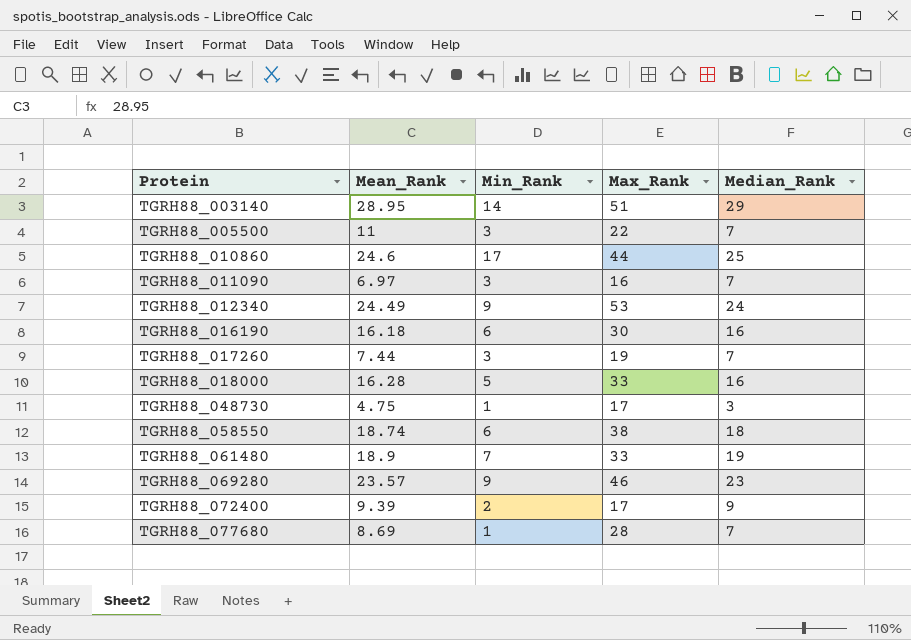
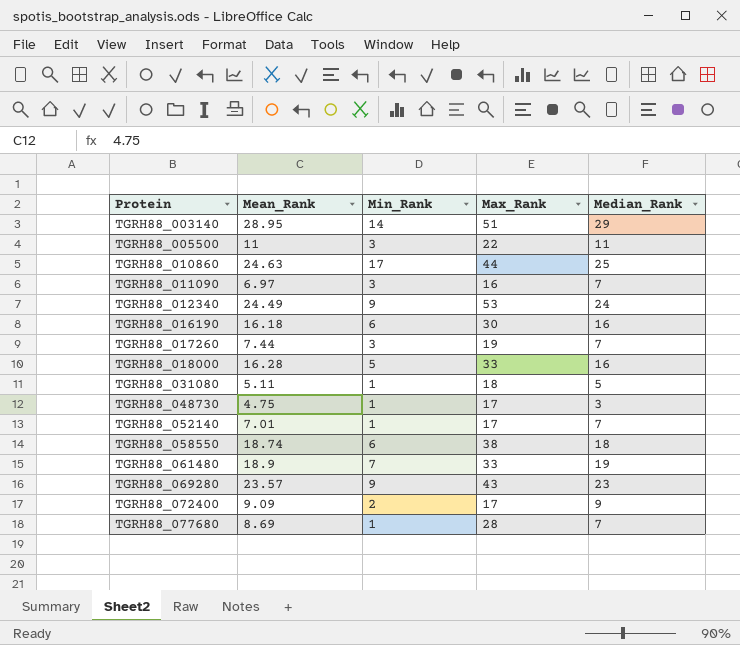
TGRH88_005500 | Median_Rank: 7 -> 11
TGRH88_010860 | Mean_Rank: 24.6 -> 24.63
row TGRH88_031080: none -> 5.11 | 1 | 18 | 5
row TGRH88_052140: none -> 7.01 | 1 | 17 | 7
TGRH88_069280 | Max_Rank: 46 -> 43
TGRH88_072400 | Mean_Rank: 9.39 -> 9.09

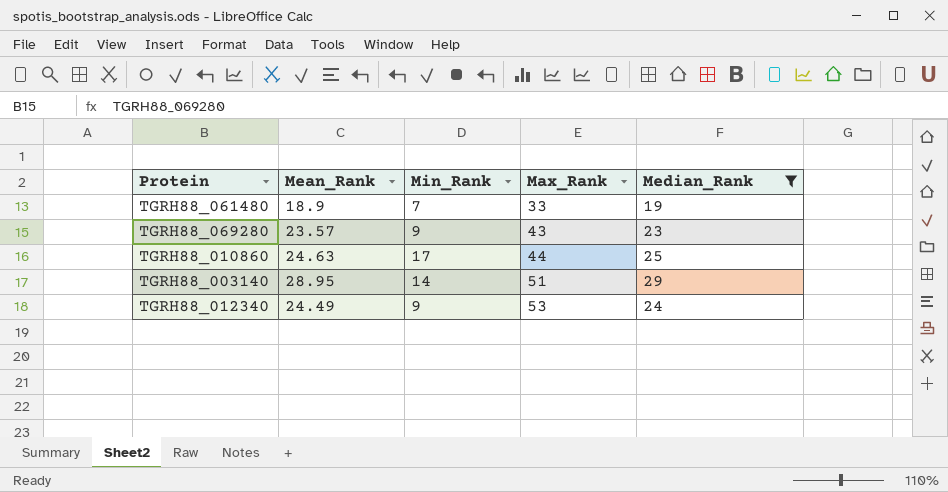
filter: none -> Median_Rank >= 19
row order: Protein ascending -> Max_Rank ascending

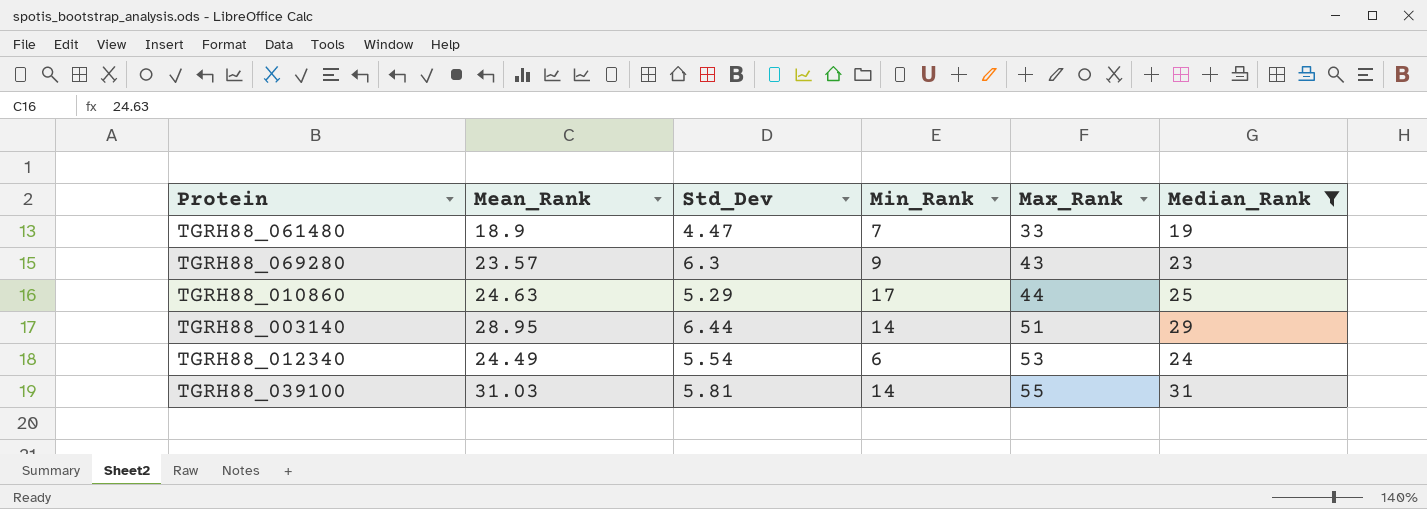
column Std_Dev | position: none -> 3
TGRH88_012340 | Min_Rank: 9 -> 6
row TGRH88_039100: none -> 31.03 | 5.81 | 14 | 55 | 31

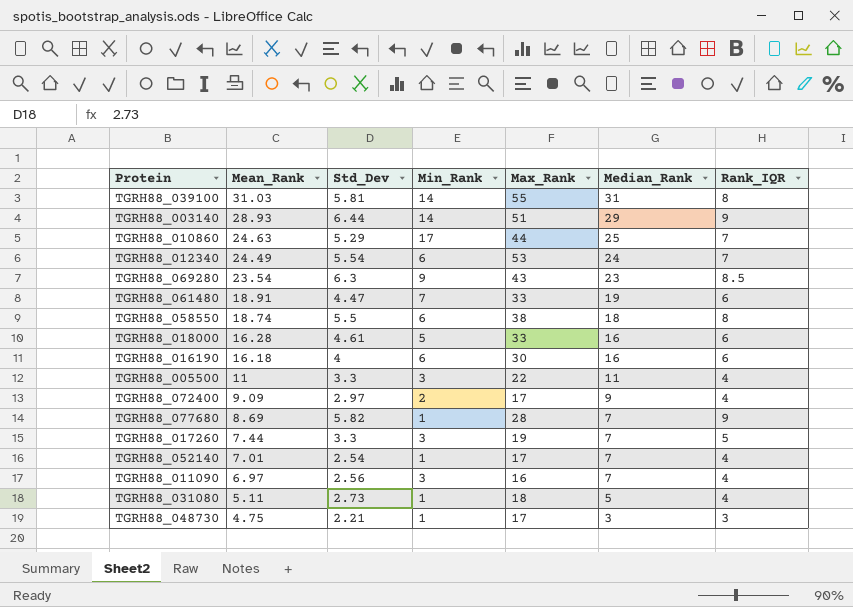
filter: Median_Rank >= 19 -> none
row order: Max_Rank ascending -> Mean_Rank descending
column Rank_IQR | position: none -> 7
TGRH88_003140 | Mean_Rank: 28.95 -> 28.93
TGRH88_069280 | Mean_Rank: 23.57 -> 23.54
TGRH88_061480 | Mean_Rank: 18.9 -> 18.91

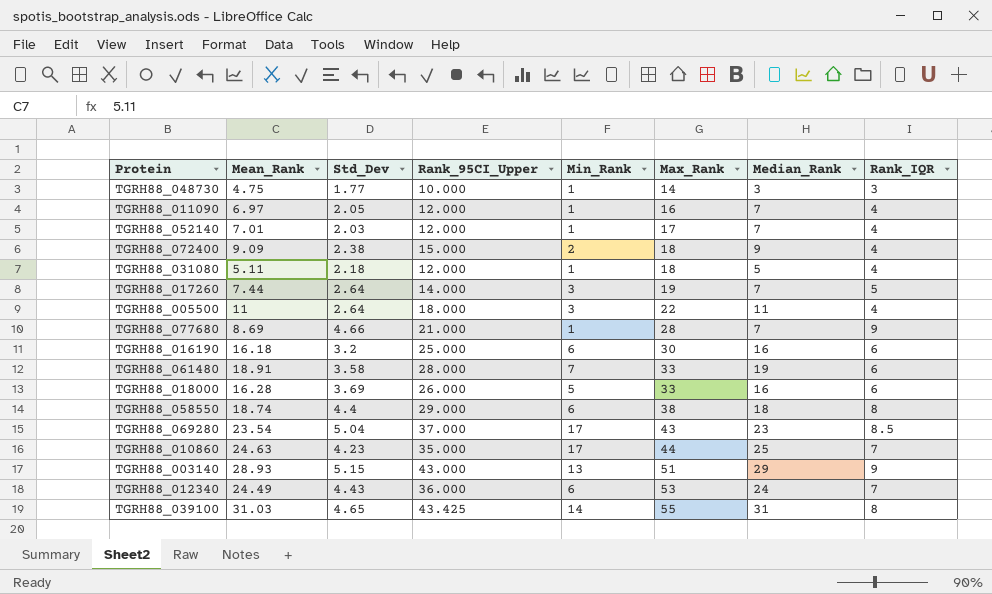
row order: Mean_Rank descending -> Max_Rank ascending
column Rank_95CI_Upper | position: none -> 4
TGRH88_048730 | Std_Dev: 2.21 -> 1.77
TGRH88_048730 | Max_Rank: 17 -> 14
TGRH88_011090 | Std_Dev: 2.56 -> 2.05
TGRH88_011090 | Min_Rank: 3 -> 1
TGRH88_052140 | Std_Dev: 2.54 -> 2.03
TGRH88_072400 | Std_Dev: 2.97 -> 2.38
TGRH88_072400 | Max_Rank: 17 -> 18
TGRH88_031080 | Std_Dev: 2.73 -> 2.18
TGRH88_017260 | Std_Dev: 3.3 -> 2.64
TGRH88_005500 | Std_Dev: 3.3 -> 2.64
TGRH88_077680 | Std_Dev: 5.82 -> 4.66
TGRH88_016190 | Std_Dev: 4 -> 3.2
TGRH88_061480 | Std_Dev: 4.47 -> 3.58
TGRH88_018000 | Std_Dev: 4.61 -> 3.69
TGRH88_058550 | Std_Dev: 5.5 -> 4.4
TGRH88_069280 | Std_Dev: 6.3 -> 5.04
TGRH88_069280 | Min_Rank: 9 -> 17
TGRH88_010860 | Std_Dev: 5.29 -> 4.23
TGRH88_003140 | Std_Dev: 6.44 -> 5.15
TGRH88_003140 | Min_Rank: 14 -> 13
TGRH88_012340 | Std_Dev: 5.54 -> 4.43
TGRH88_039100 | Std_Dev: 5.81 -> 4.65

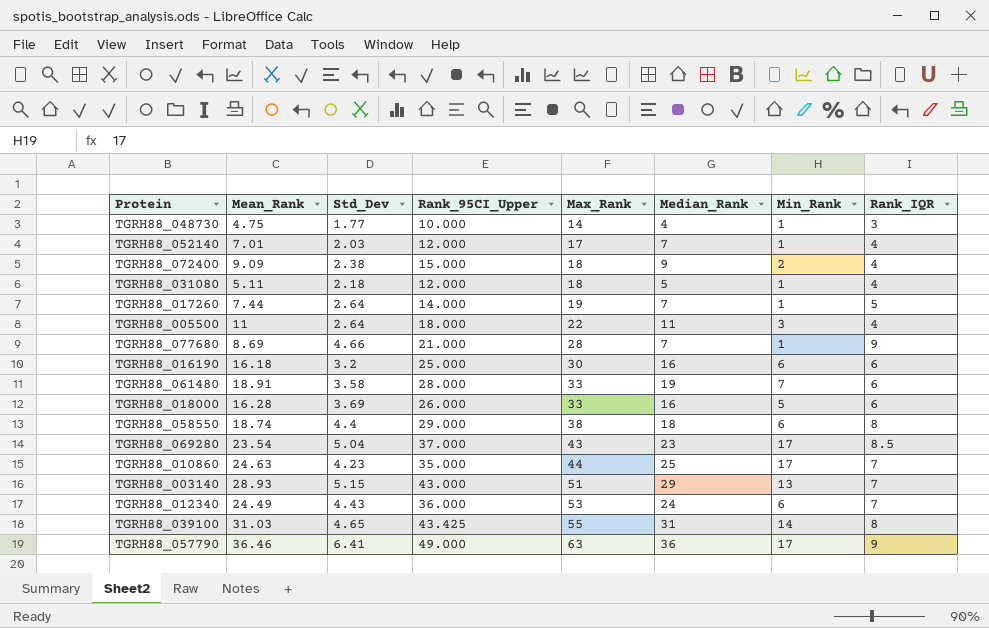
column Min_Rank | position: 5 -> 7
row TGRH88_011090: 6.97 | 2.05 | 12.000 | 1 | 16 | 7 | 4 -> none
TGRH88_048730 | Median_Rank: 3 -> 4
TGRH88_017260 | Min_Rank: 3 -> 1
TGRH88_003140 | Rank_IQR: 9 -> 7
row TGRH88_057790: none -> 36.46 | 6.41 | 49.000 | 63 | 36 | 17 | 9

